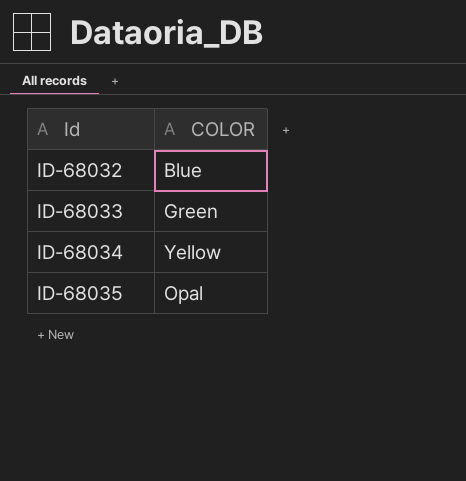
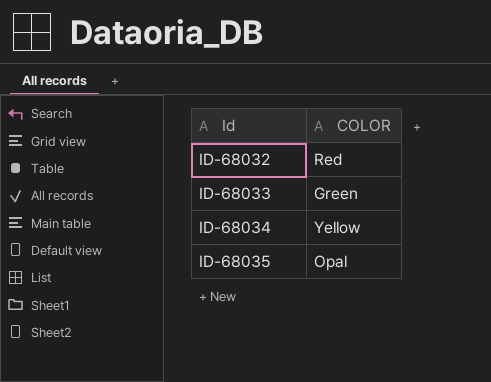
ID-68032 | COLOR: Blue -> Red

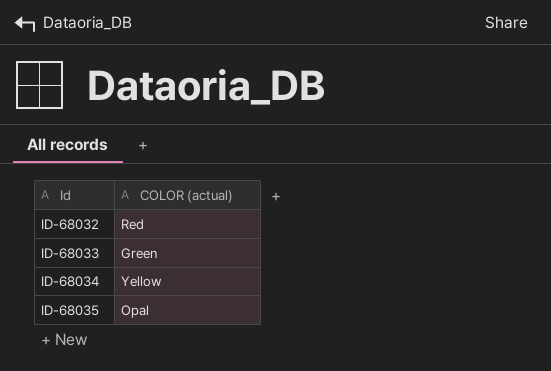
column name: COLOR -> COLOR (actual)

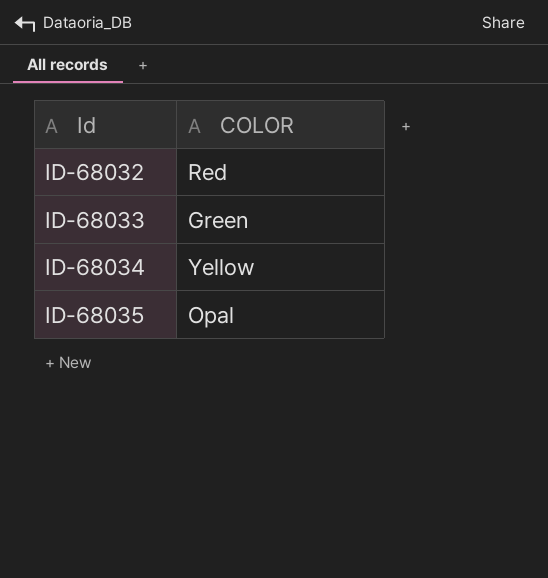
column name: COLOR (actual) -> COLOR

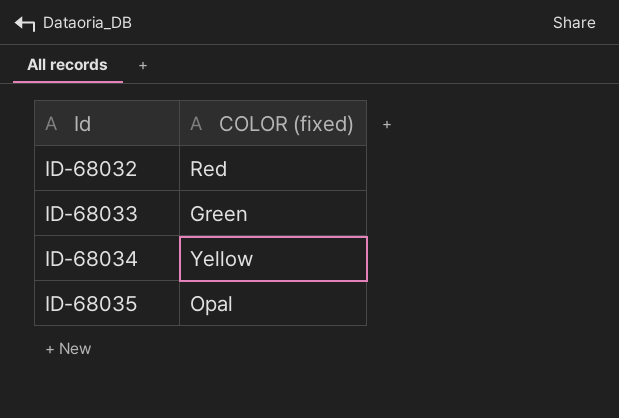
column name: COLOR -> COLOR (fixed)

